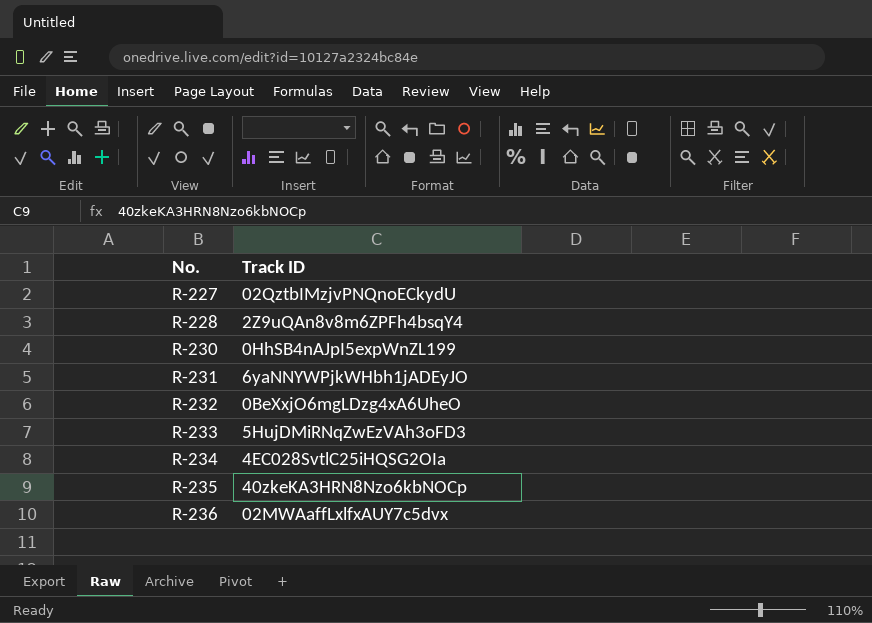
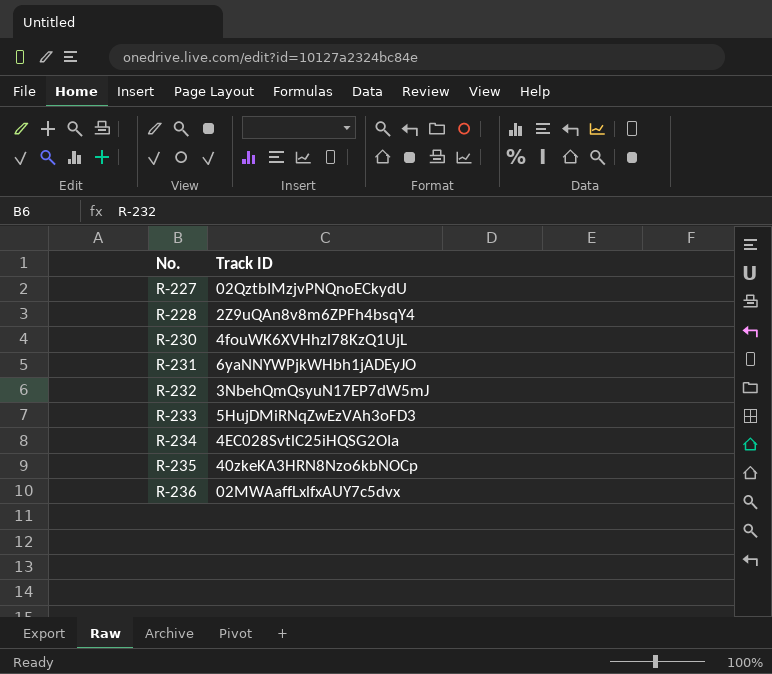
R-230 | Track ID: 0HhSB4nAJpI5expWnZL199 -> 4fouWK6XVHhzl78KzQ1UjL
R-232 | Track ID: 0BeXxjO6mgLDzg4xA6UheO -> 3NbehQmQsyuN17EP7dW5mJ

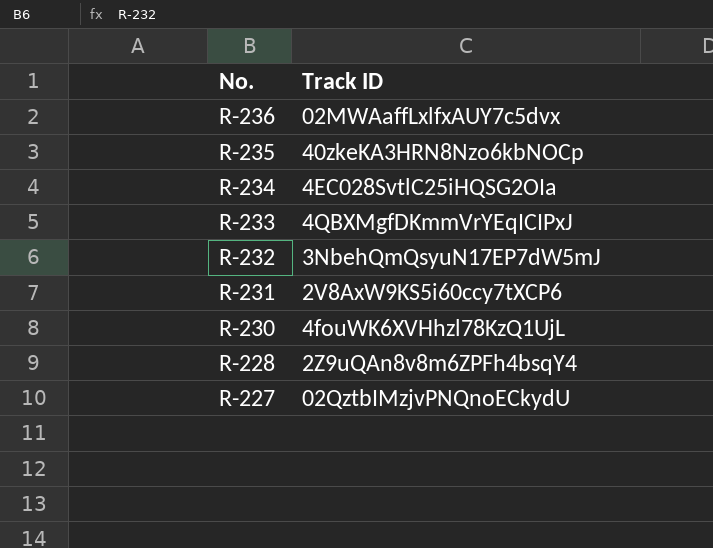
row order: No. ascending -> No. descending
R-233 | Track ID: 5HujDMiRNqZwEzVAh3oFD3 -> 4QBXMgfDKmmVrYEqICIPxJ
R-231 | Track ID: 6yaNNYWPjkWHbh1jADEyJO -> 2V8AxW9KS5i60ccy7tXCP6

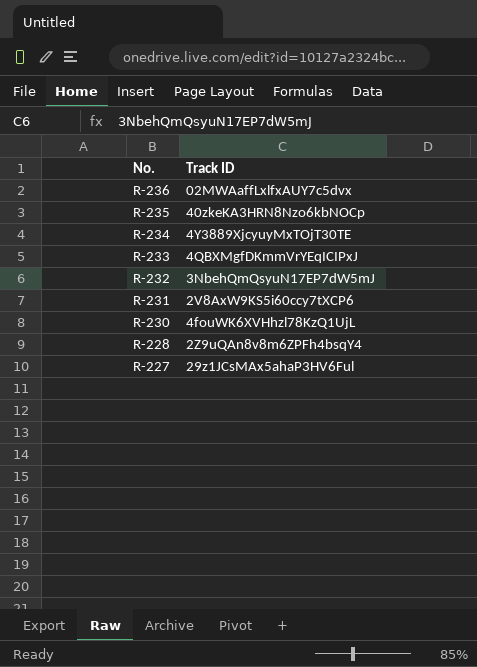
R-234 | Track ID: 4EC028SvtlC25iHQSG2OIa -> 4Y3889XjcyuyMxTOjT30TE
R-227 | Track ID: 02QztbIMzjvPNQnoECkydU -> 29z1JCsMAx5ahaP3HV6Ful

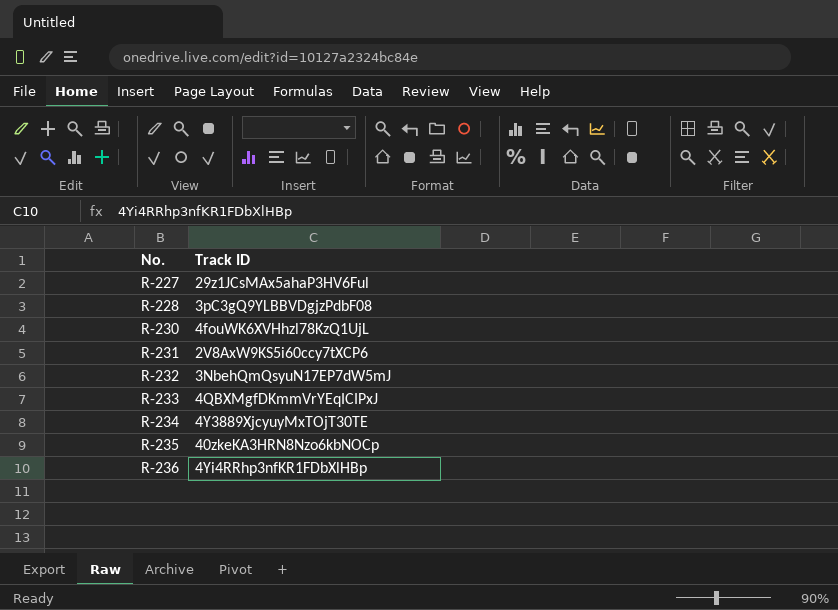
row order: No. descending -> No. ascending
R-228 | Track ID: 2Z9uQAn8v8m6ZPFh4bsqY4 -> 3pC3gQ9YLBBVDgjzPdbF08
R-236 | Track ID: 02MWAaffLxlfxAUY7c5dvx -> 4Yi4RRhp3nfKR1FDbXlHBp

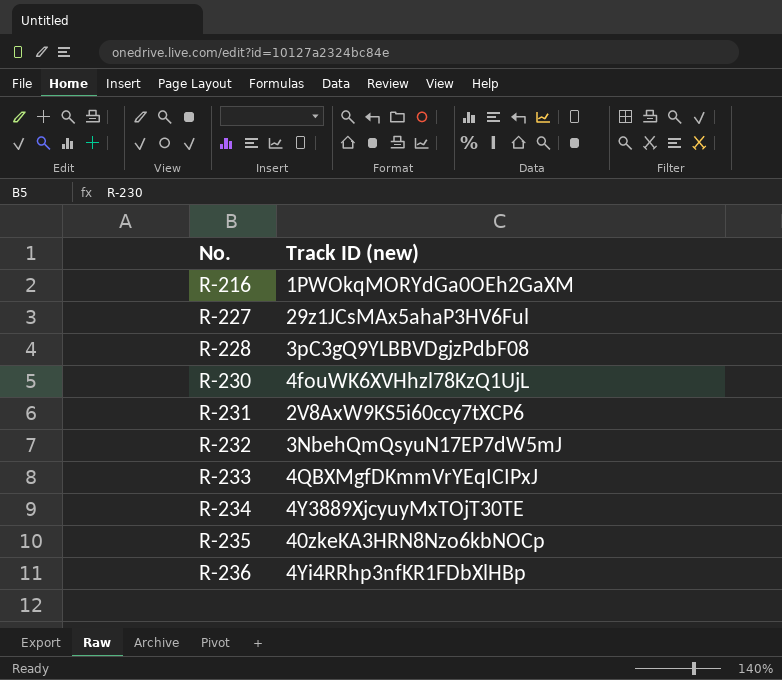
column name: Track ID -> Track ID (new)
row R-216: none -> 1PWOkqMORYdGa0OEh2GaXM

